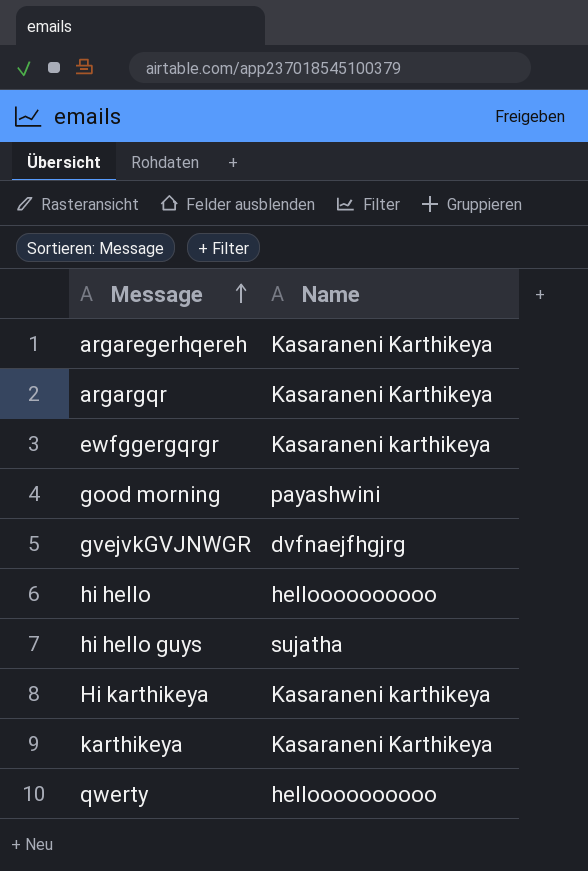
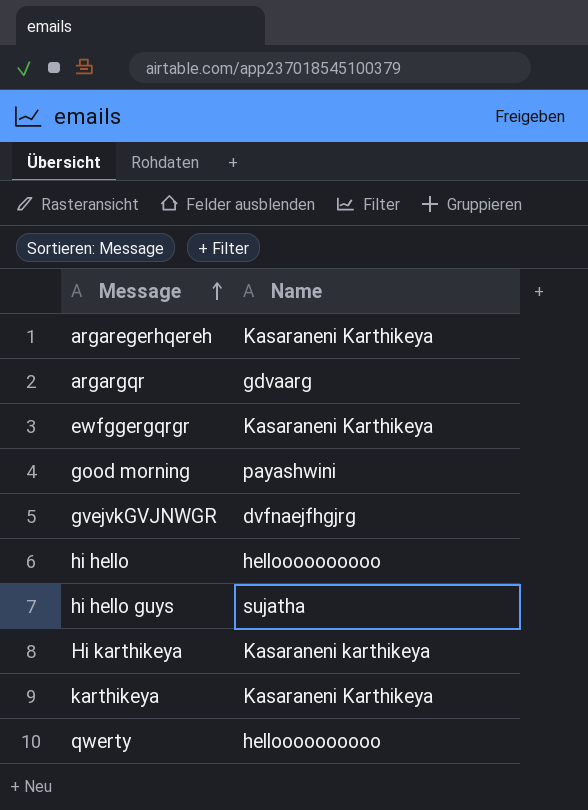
argargqr | Name: Kasaraneni Karthikeya -> gdvaarg
ewfggergqrgr | Name: Kasaraneni karthikeya -> Kasaraneni Karthikeya

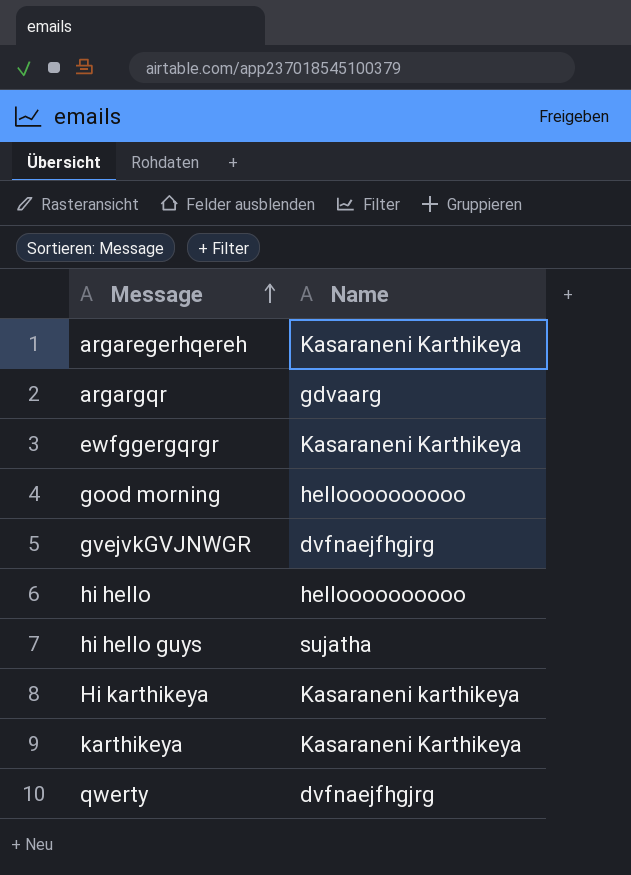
good morning | Name: payashwini -> helloooooooooo
qwerty | Name: helloooooooooo -> dvfnaejfhgjrg

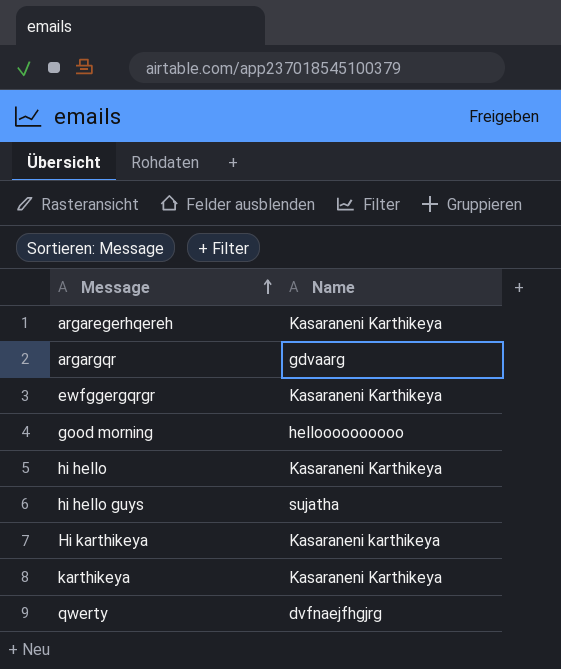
row gvejvkGVJNWGR: dvfnaejfhgjrg -> none
hi hello | Name: helloooooooooo -> Kasaraneni Karthikeya

